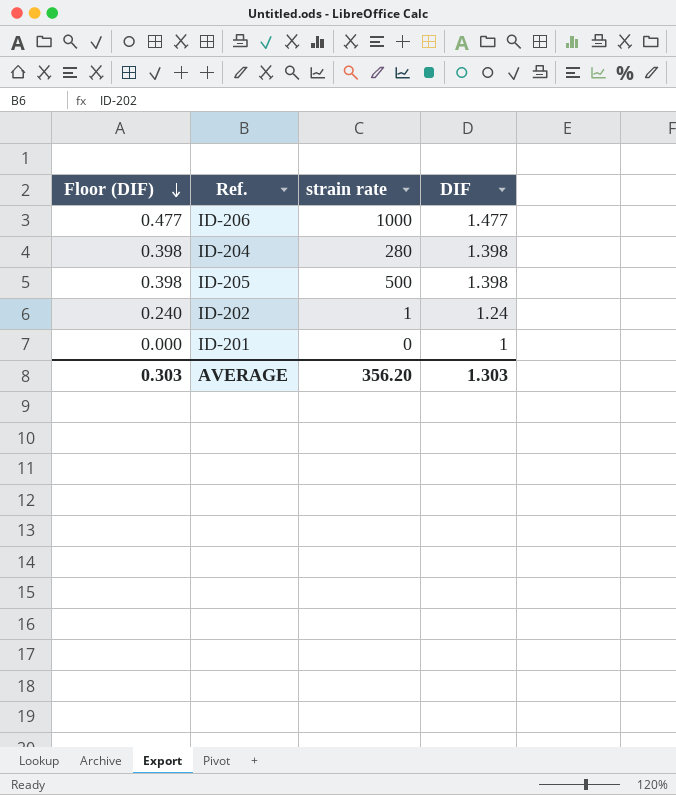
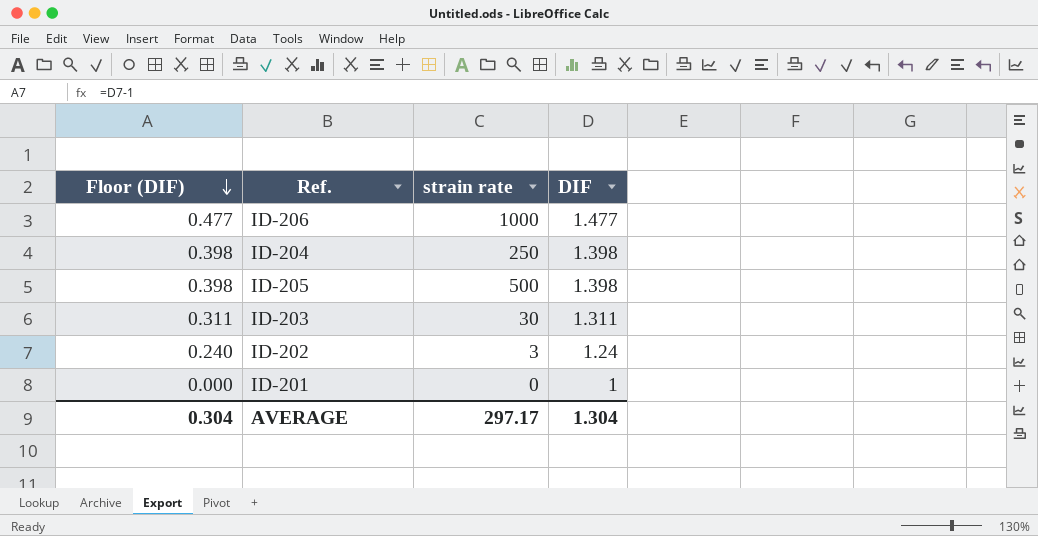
ID-204 | strain rate: 280 -> 250
row ID-203: none -> 0.311 | 30 | 1.311
ID-202 | strain rate: 1 -> 3
AVERAGE | Floor (DIF): 0.303 -> 0.304
AVERAGE | strain rate: 356.20 -> 297.17
AVERAGE | DIF: 1.303 -> 1.304

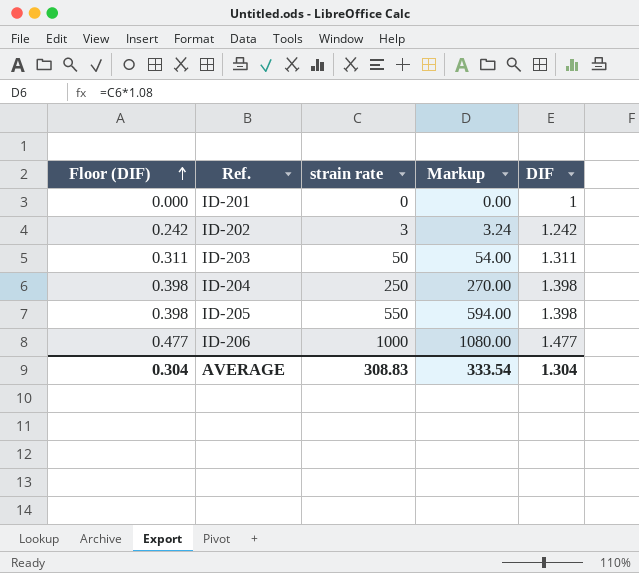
row order: Floor (DIF) descending -> Floor (DIF) ascending
column Markup | formula: none -> [strain rate] * 1.08
ID-202 | Floor (DIF): 0.240 -> 0.242
ID-202 | DIF: 1.24 -> 1.242
ID-203 | strain rate: 30 -> 50
ID-205 | strain rate: 500 -> 550
AVERAGE | strain rate: 297.17 -> 308.83

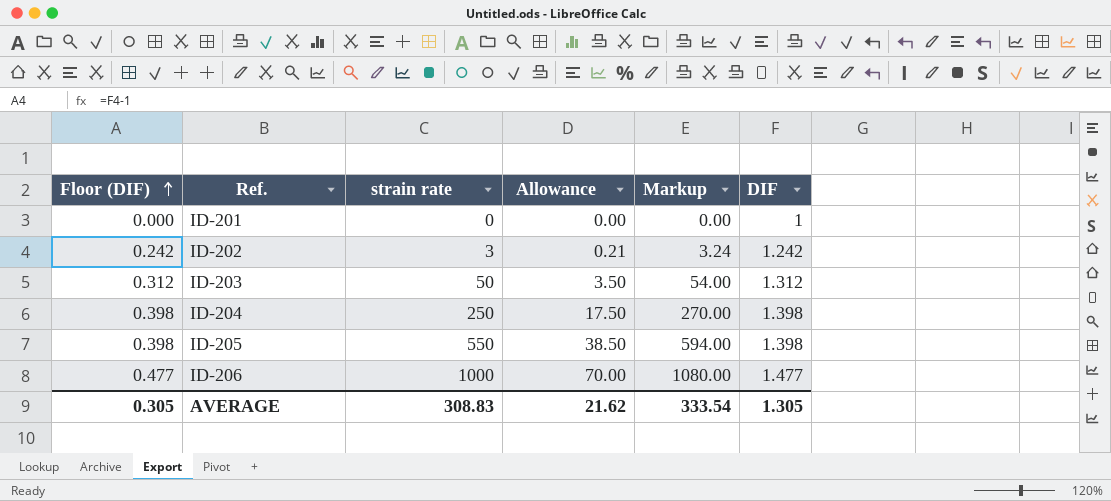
column Allowance | formula: none -> [strain rate] * 0.07
ID-203 | Floor (DIF): 0.311 -> 0.312
ID-203 | DIF: 1.311 -> 1.312
AVERAGE | Floor (DIF): 0.304 -> 0.305
AVERAGE | DIF: 1.304 -> 1.305

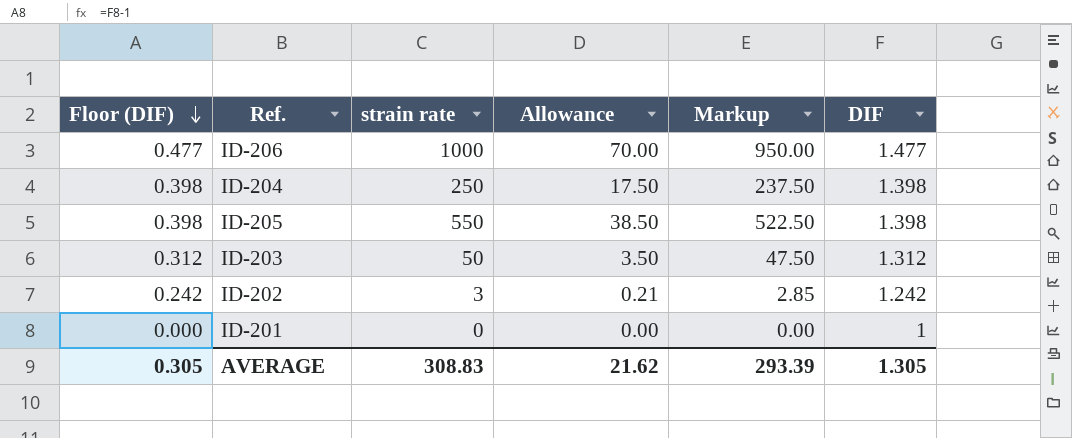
row order: Floor (DIF) ascending -> Floor (DIF) descending
column Markup | formula: [strain rate] * 1.08 -> [strain rate] * 0.95
AVERAGE | Markup: 333.54 -> 293.39

